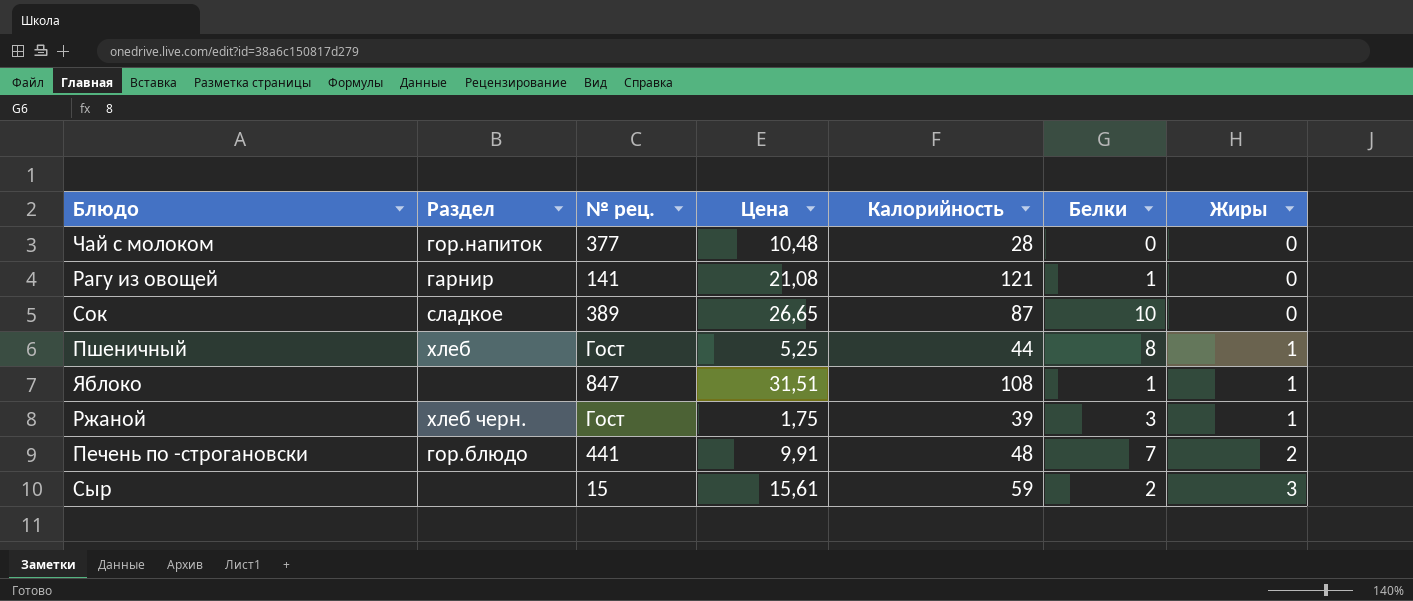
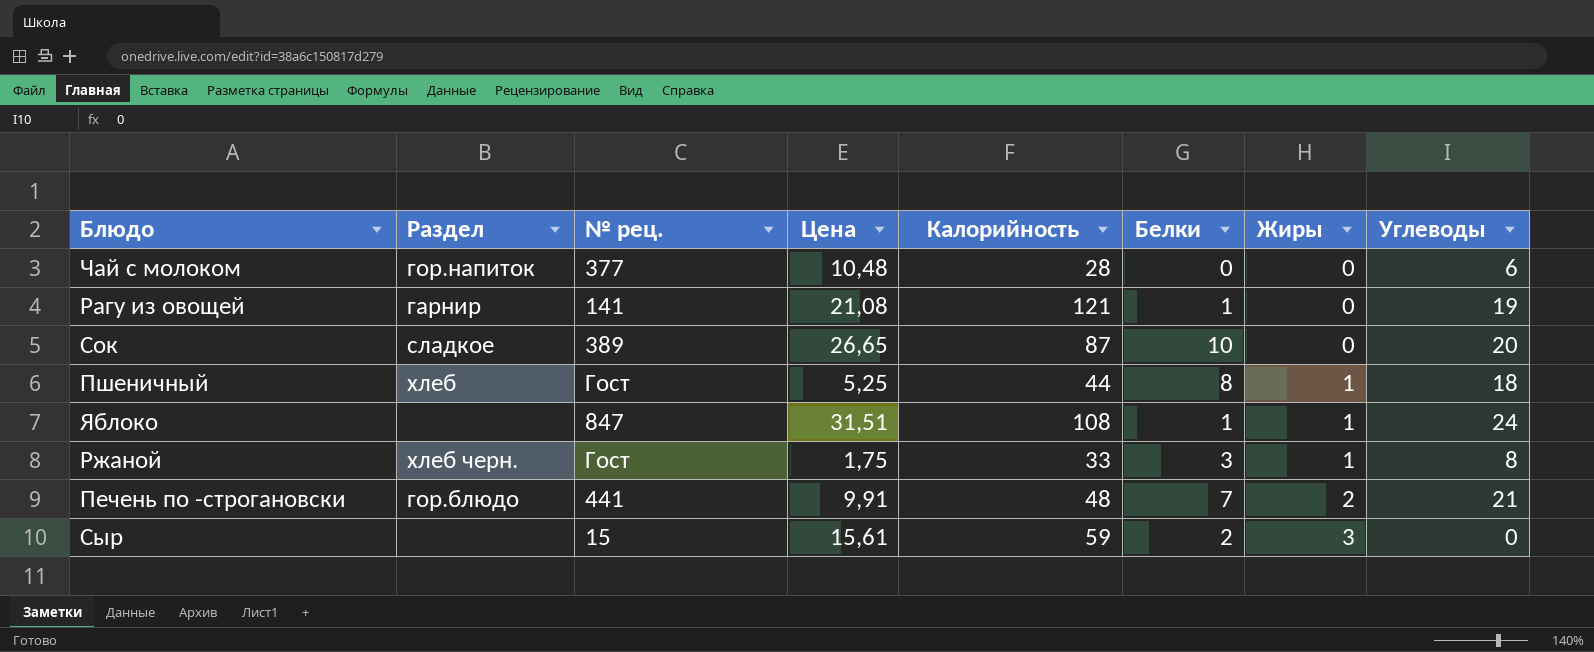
column Углеводы | position: none -> 8
Ржаной | Калорийность: 39 -> 33

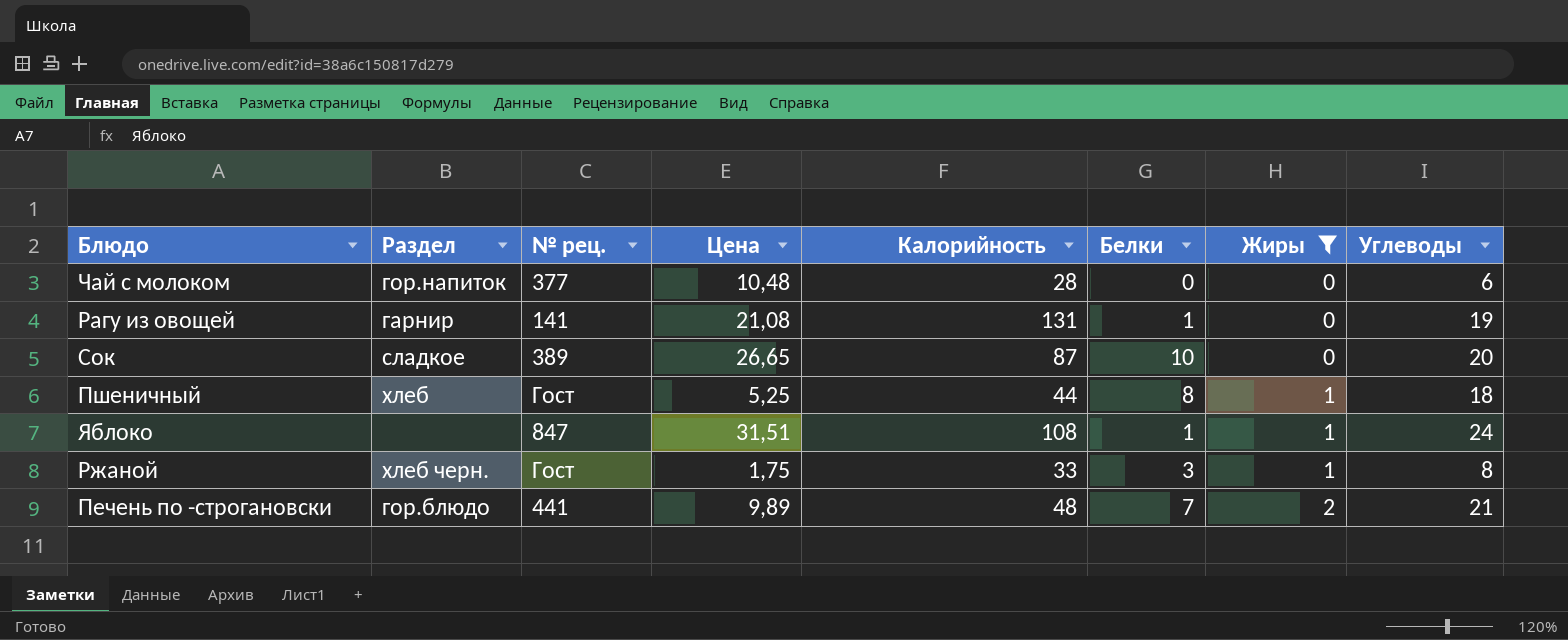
filter: none -> Жиры != 3
Рагу из овощей | Калорийность: 121 -> 131
Печень по -строгановски | Цена: 9,91 -> 9,89

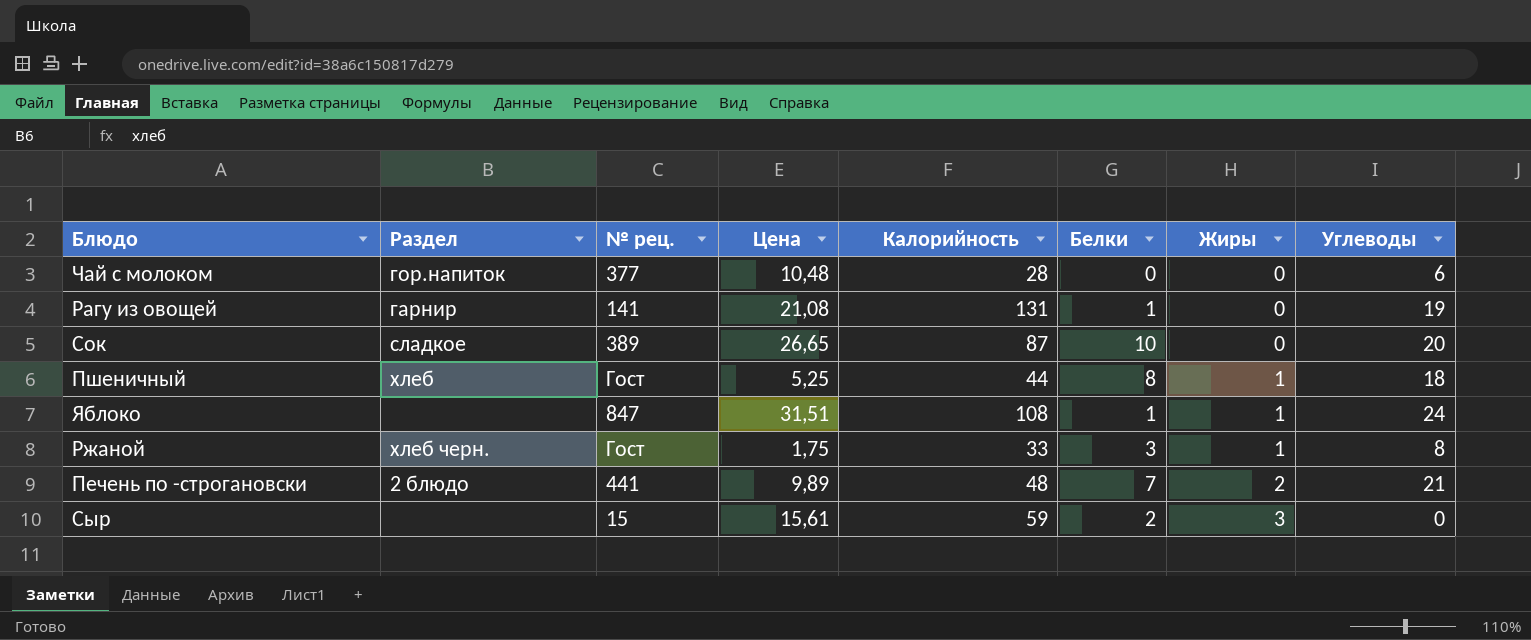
filter: Жиры != 3 -> none
Печень по -строгановски | Раздел: гор.блюдо -> 2 блюдо

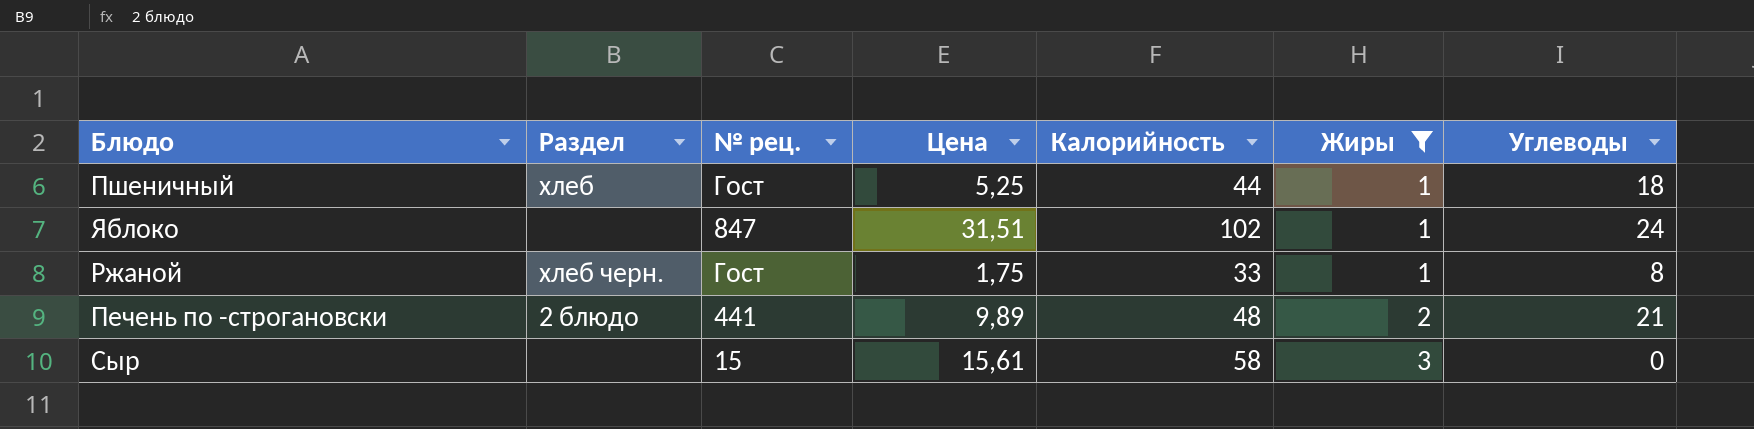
filter: none -> Жиры != 0
column Белки | position: 6 -> none
Яблоко | Калорийность: 108 -> 102
Сыр | Калорийность: 59 -> 58

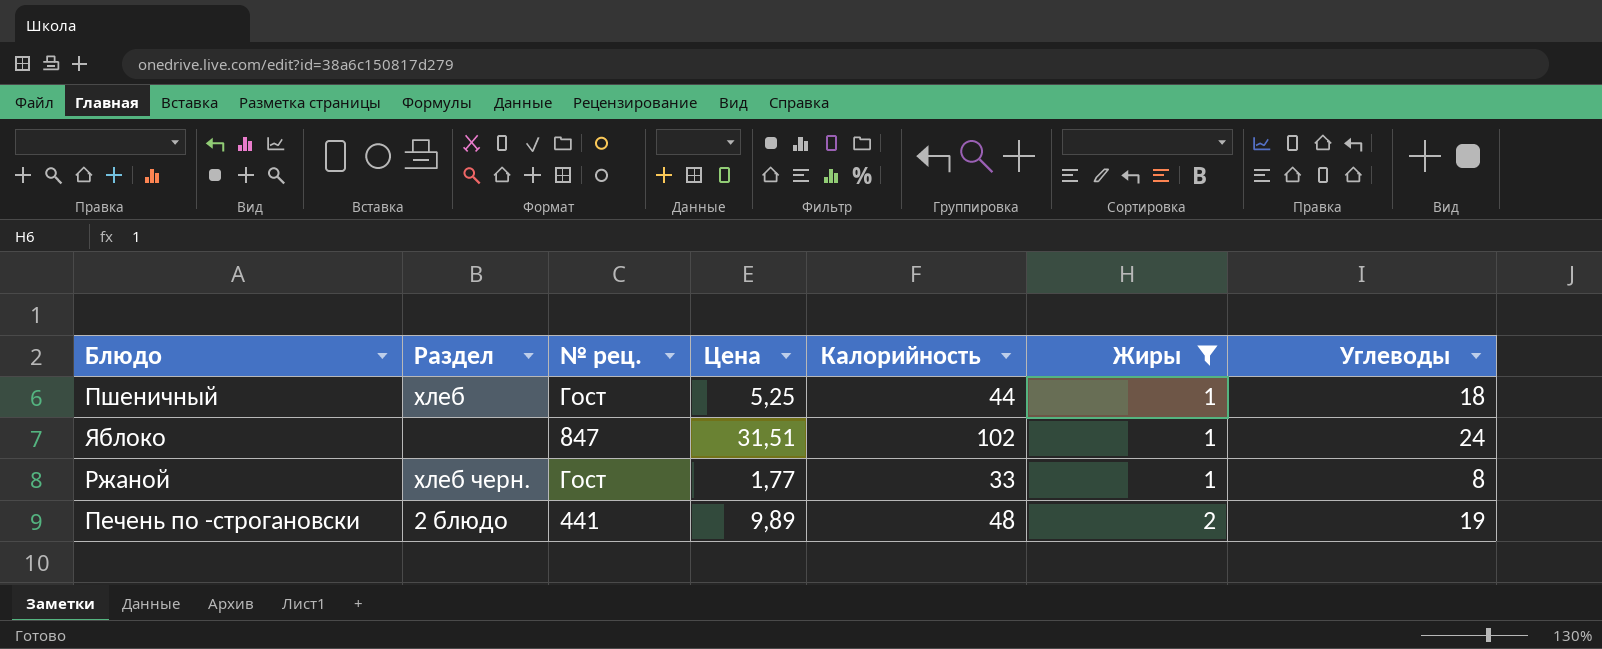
row Сыр: none | 15 | 15,61 | 58 | 3 | 0 -> none
Ржаной | Цена: 1,75 -> 1,77
Печень по -строгановски | Углеводы: 21 -> 19

